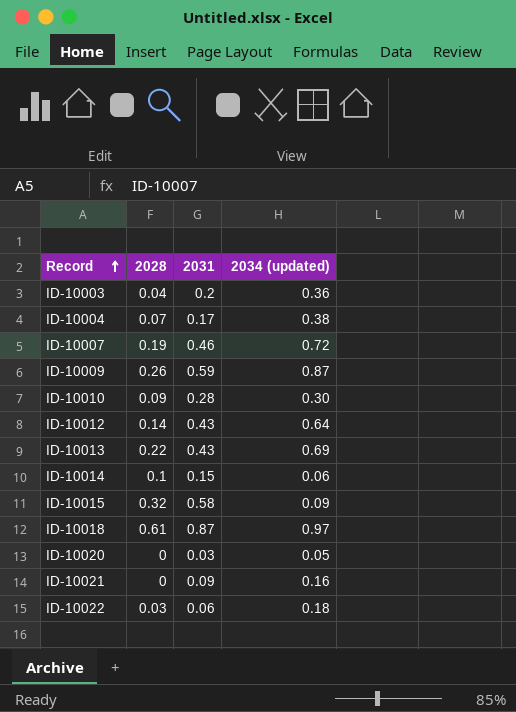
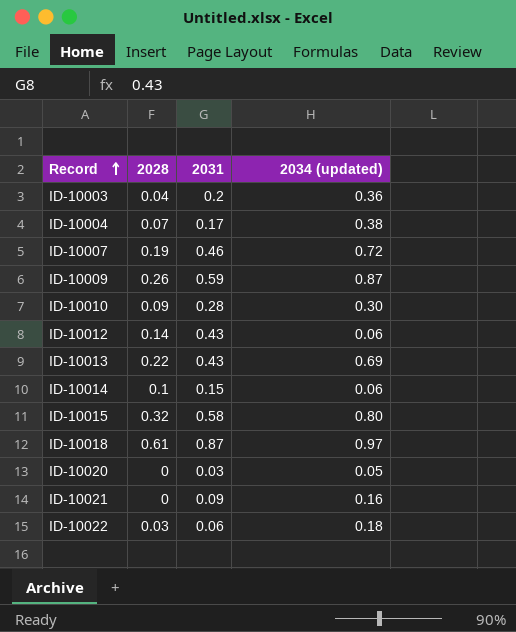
ID-10012 | 2034 (updated): 0.64 -> 0.06
ID-10015 | 2034 (updated): 0.09 -> 0.80

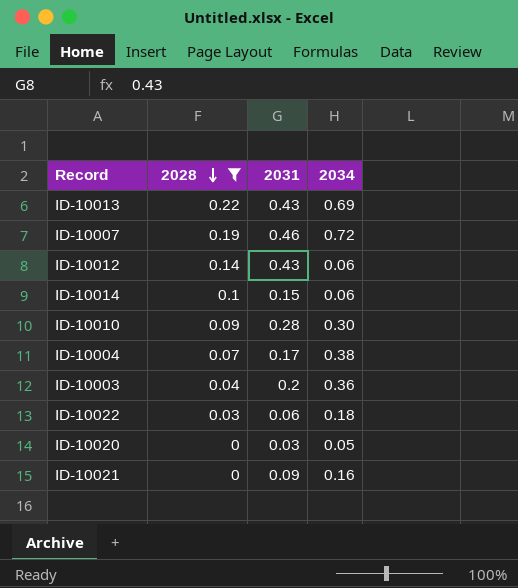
filter: none -> 2028 <= 0.22
row order: Record ascending -> 2028 descending
column name: 2034 (updated) -> 2034

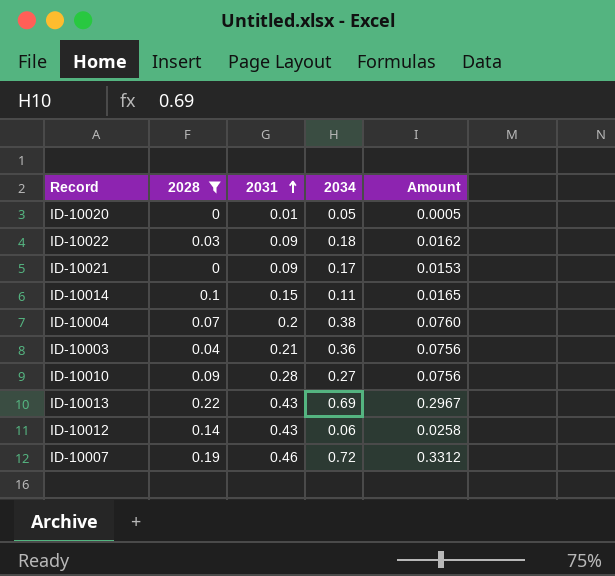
row order: 2028 descending -> 2031 ascending
column Amount | formula: none -> [2031] * [2034]
ID-10020 | 2031: 0.03 -> 0.01
ID-10022 | 2031: 0.06 -> 0.09
ID-10021 | 2034: 0.16 -> 0.17
ID-10014 | 2034: 0.06 -> 0.11
ID-10004 | 2031: 0.17 -> 0.2
ID-10003 | 2031: 0.2 -> 0.21
ID-10010 | 2034: 0.30 -> 0.27

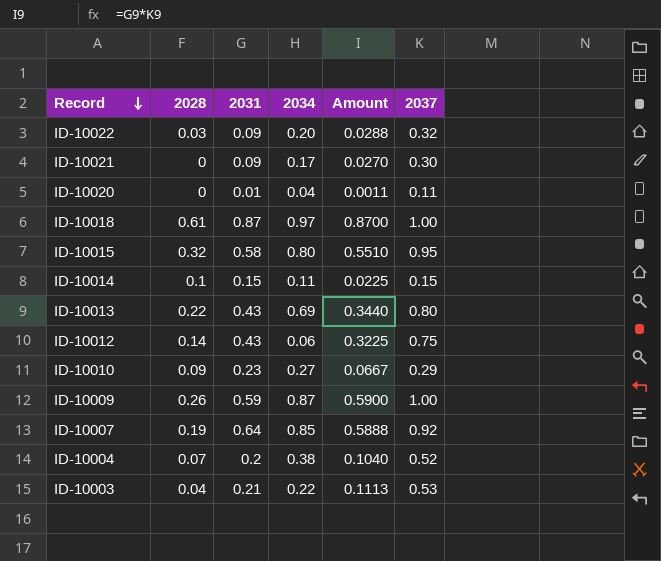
filter: 2028 <= 0.22 -> none
row order: 2031 ascending -> Record descending
column Amount | formula: [2031] * [2034] -> [2031] * [2037]
column 2037 | position: none -> 6
ID-10022 | 2034: 0.18 -> 0.20
ID-10020 | 2034: 0.05 -> 0.04
ID-10010 | 2031: 0.28 -> 0.23
ID-10007 | 2031: 0.46 -> 0.64
ID-10007 | 2034: 0.72 -> 0.85
ID-10003 | 2034: 0.36 -> 0.22

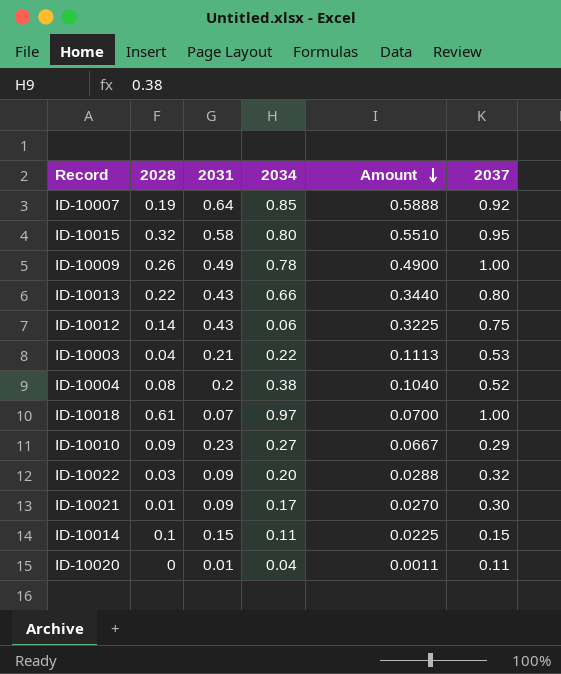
row order: Record descending -> Amount descending
ID-10009 | 2031: 0.59 -> 0.49
ID-10009 | 2034: 0.87 -> 0.78
ID-10009 | Amount: 0.5900 -> 0.4900
ID-10013 | 2034: 0.69 -> 0.66
ID-10004 | 2028: 0.07 -> 0.08
ID-10018 | 2031: 0.87 -> 0.07
ID-10018 | Amount: 0.8700 -> 0.0700
ID-10021 | 2028: 0 -> 0.01

